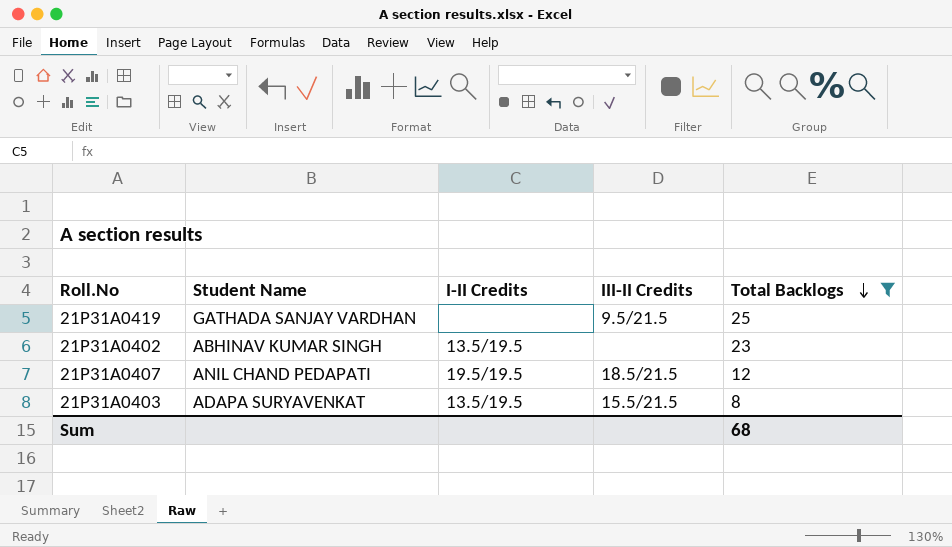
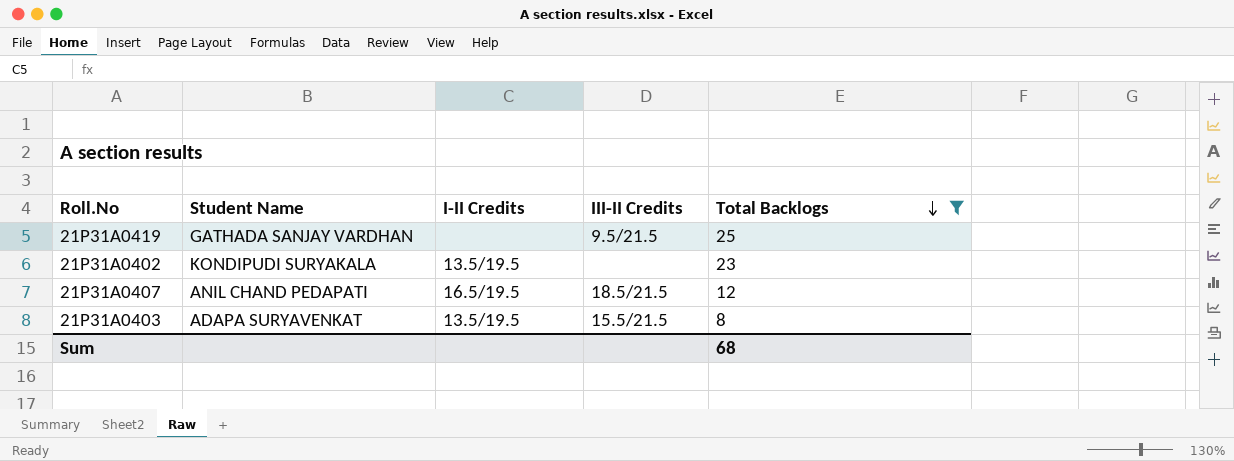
21P31A0402 | Student Name: ABHINAV KUMAR SINGH -> KONDIPUDI SURYAKALA
21P31A0407 | I-II Credits: 19.5/19.5 -> 16.5/19.5

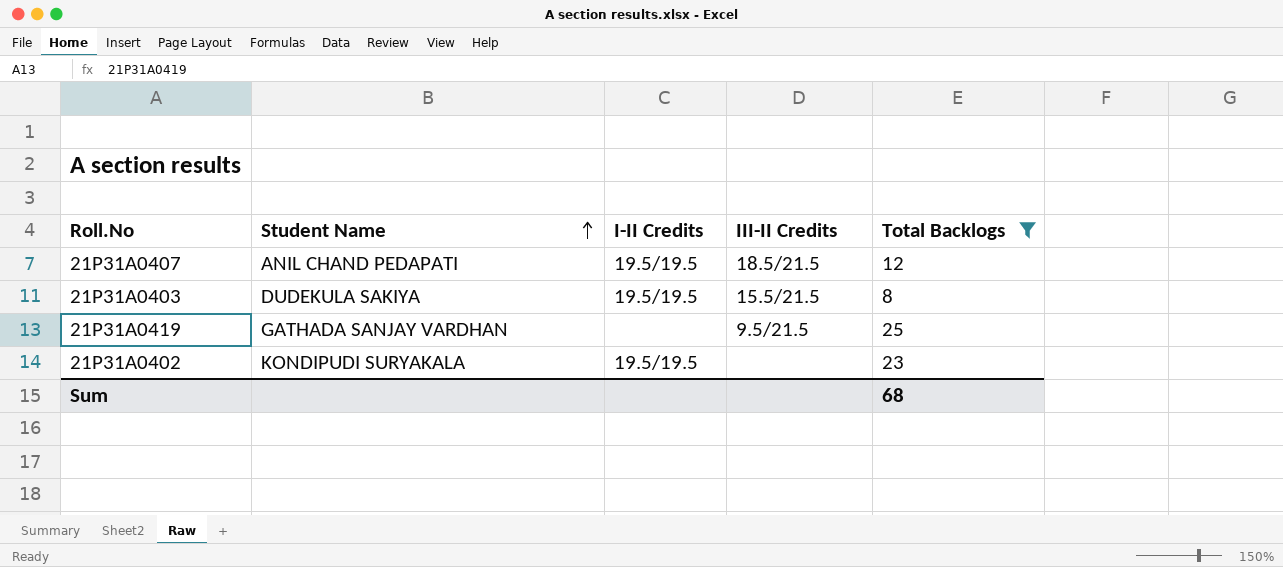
row order: Total Backlogs descending -> Student Name ascending
21P31A0407 | I-II Credits: 16.5/19.5 -> 19.5/19.5
21P31A0403 | Student Name: ADAPA SURYAVENKAT -> DUDEKULA SAKIYA
21P31A0403 | I-II Credits: 13.5/19.5 -> 19.5/19.5
21P31A0402 | I-II Credits: 13.5/19.5 -> 19.5/19.5

